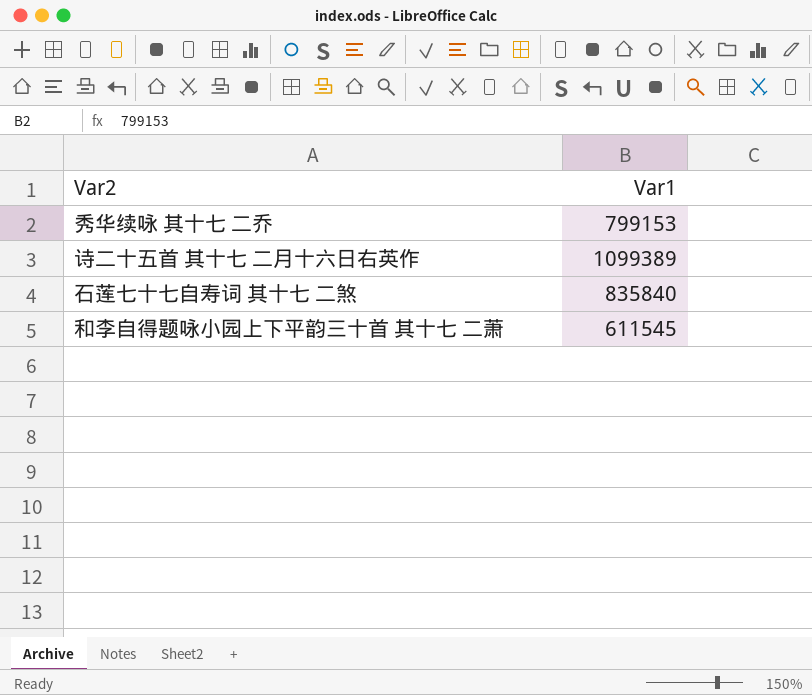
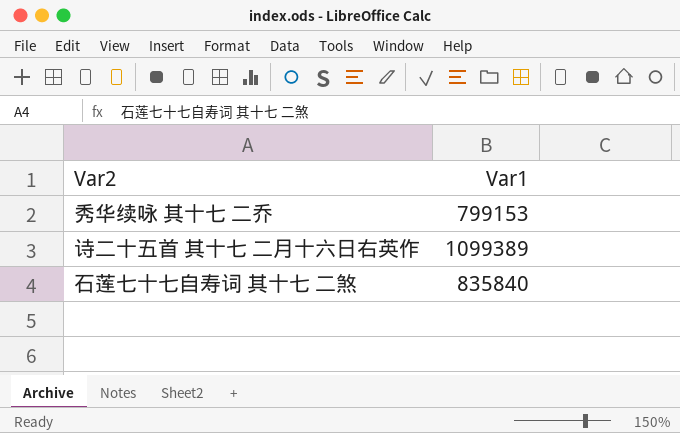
row 和李自得题咏小园上下平韵三十首 其十七 二萧: 611545 -> none

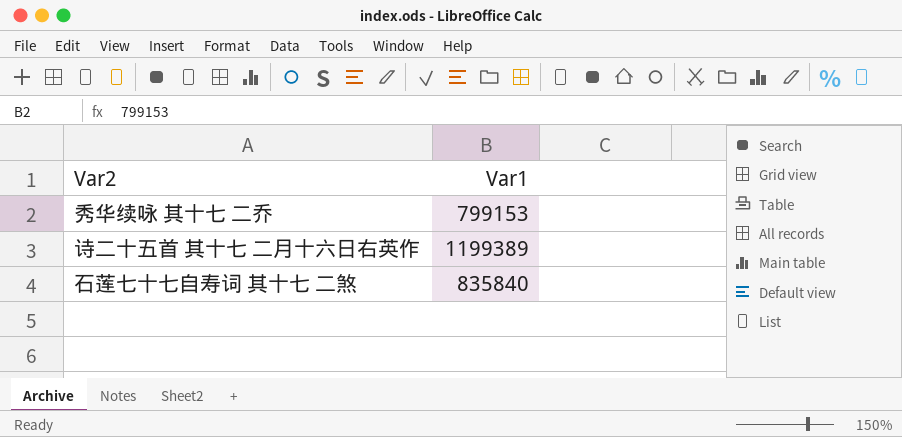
诗二十五首 其十七 二月十六日右英作 | Var1: 1099389 -> 1199389

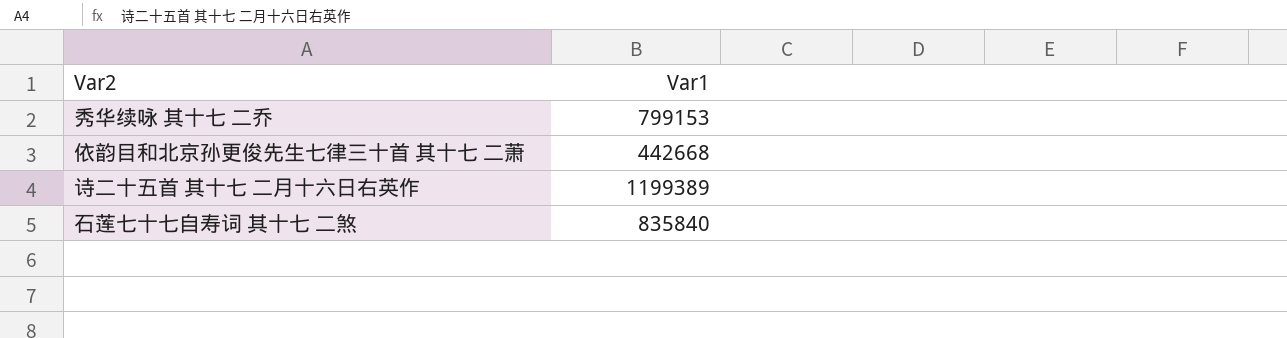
row 依韵目和北京孙更俊先生七律三十首 其十七 二萧: none -> 442668

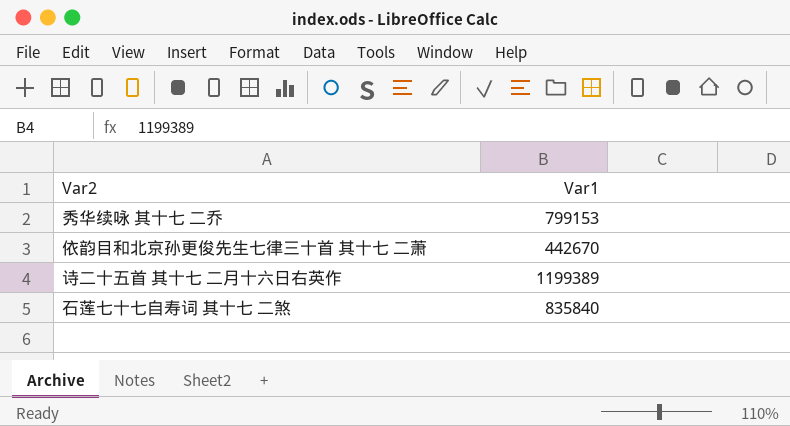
依韵目和北京孙更俊先生七律三十首 其十七 二萧 | Var1: 442668 -> 442670

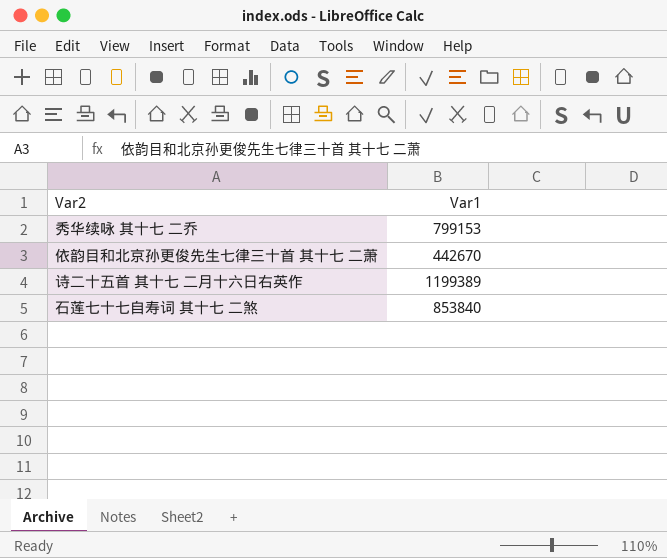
石莲七十七自寿词 其十七 二煞 | Var1: 835840 -> 853840

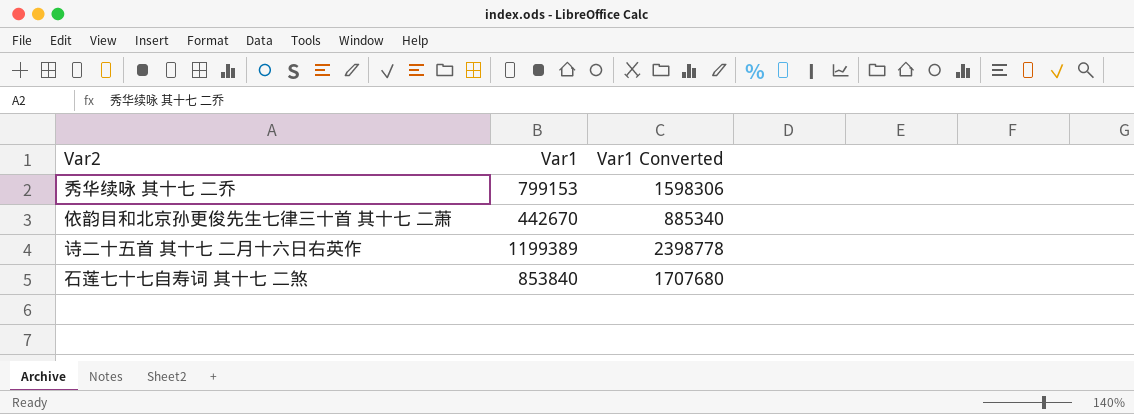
column Var1 Converted | formula: none -> [Var1] * 2

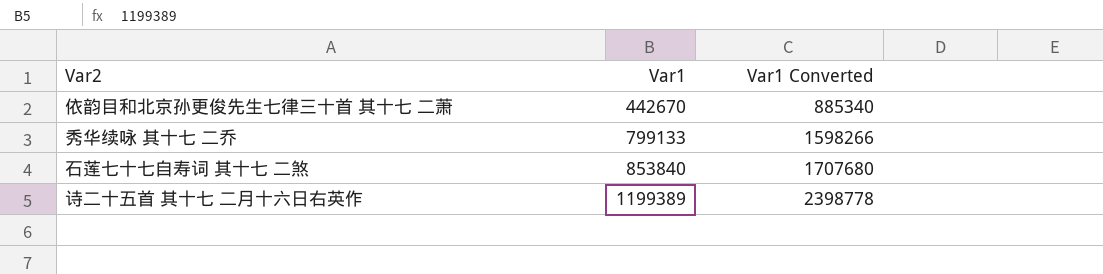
row order: none -> Var1 ascending
秀华续咏 其十七 二乔 | Var1: 799153 -> 799133
秀华续咏 其十七 二乔 | Var1 Converted: 1598306 -> 1598266

